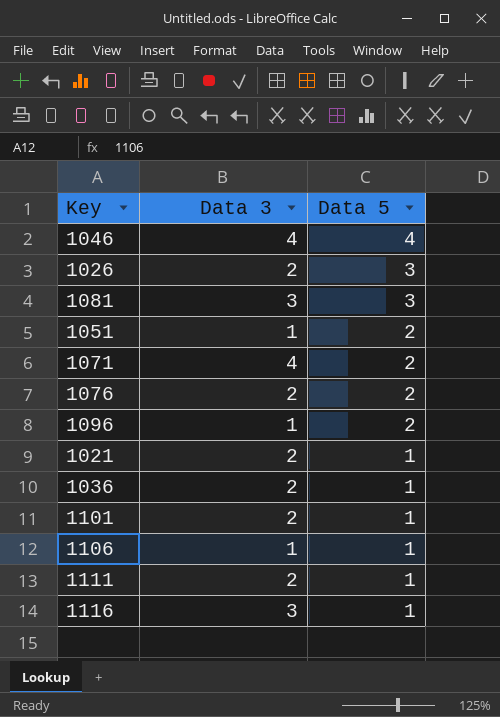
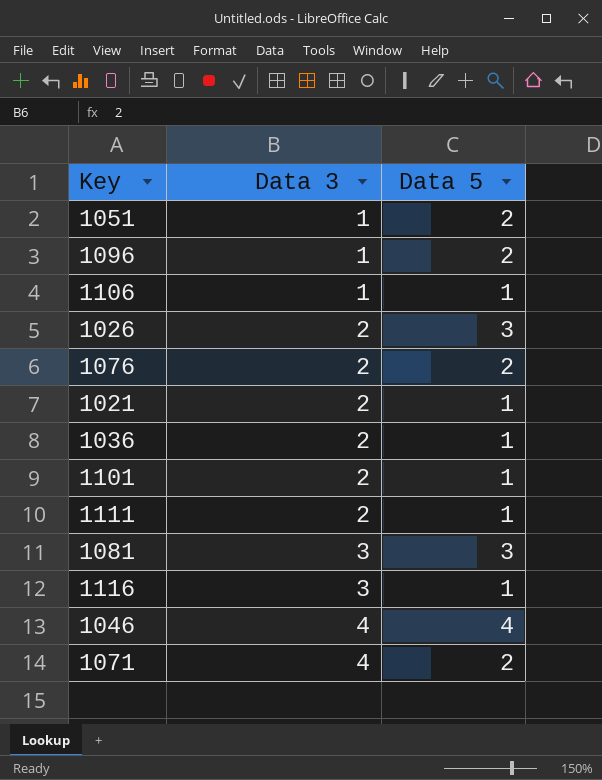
row order: Data 5 descending -> Data 3 ascending

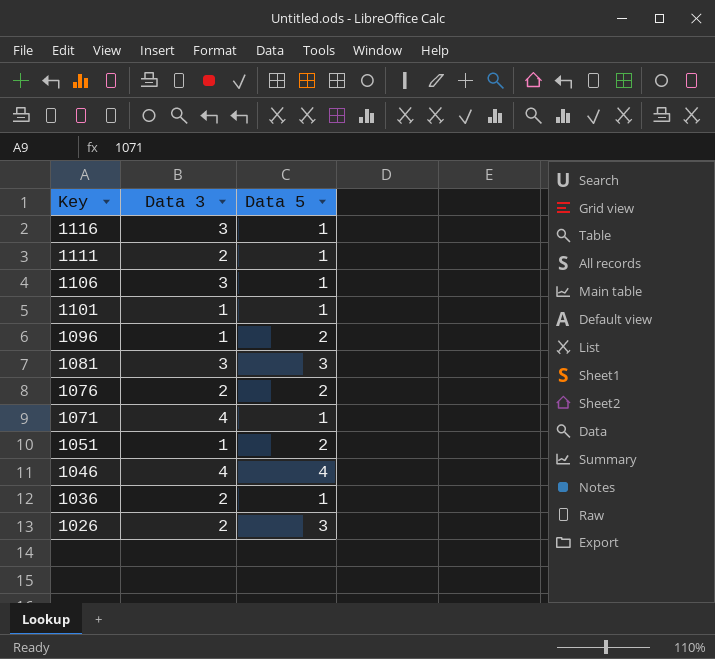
row order: Data 3 ascending -> Key descending
row 1021: 2 | 1 -> none
1106 | Data 3: 1 -> 3
1101 | Data 3: 2 -> 1
1071 | Data 5: 2 -> 1

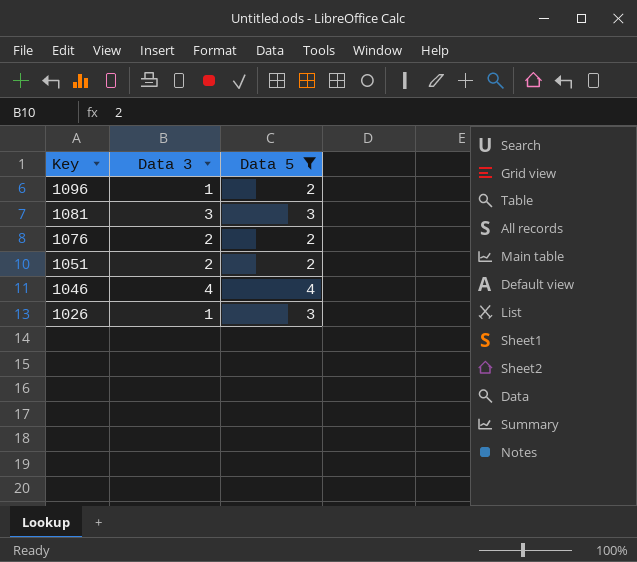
filter: none -> Data 5 != 1
1051 | Data 3: 1 -> 2
1026 | Data 3: 2 -> 1

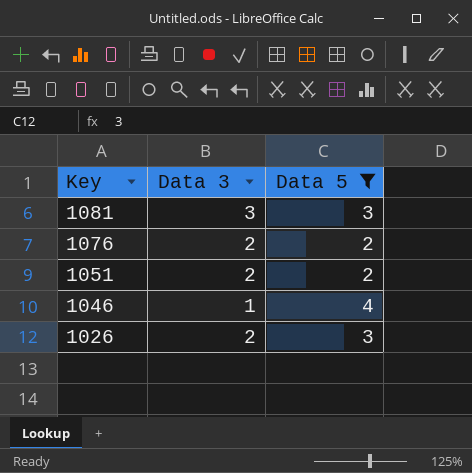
row 1096: 1 | 2 -> none
1046 | Data 3: 4 -> 1
1026 | Data 3: 1 -> 2

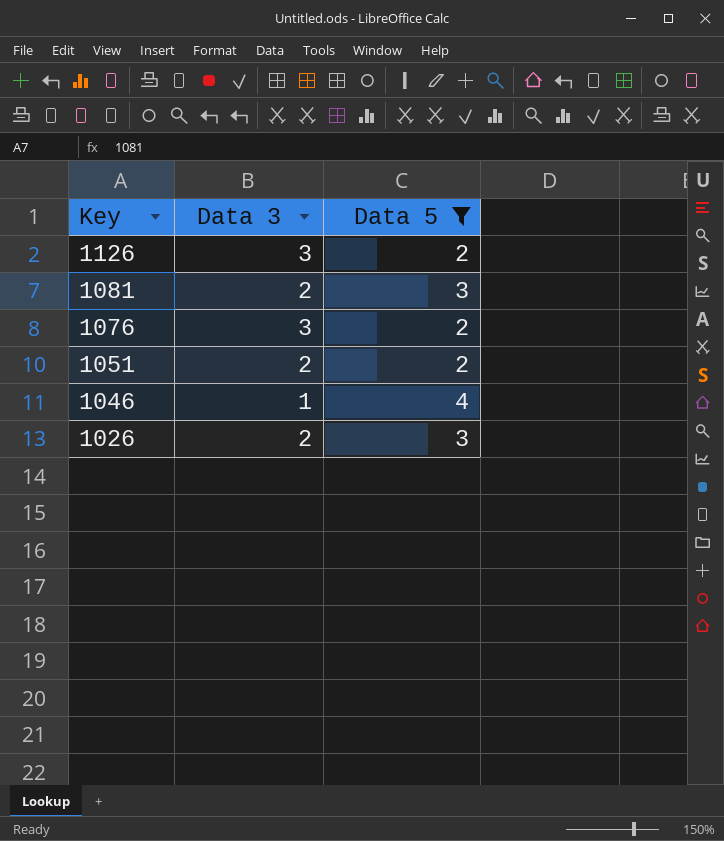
row 1126: none -> 3 | 2
1081 | Data 3: 3 -> 2
1076 | Data 3: 2 -> 3

